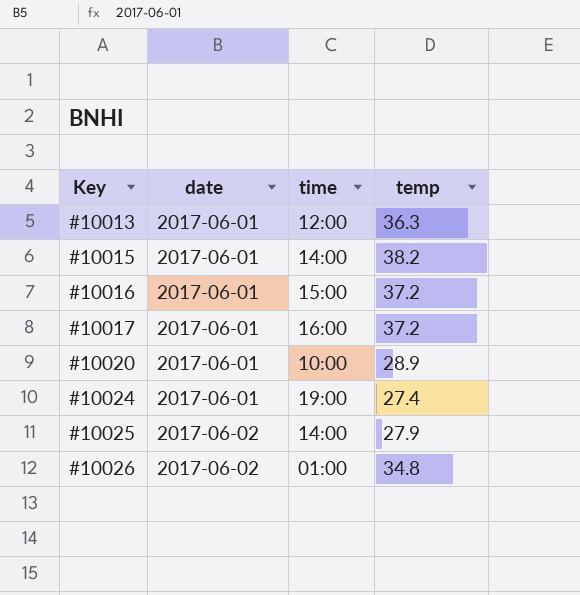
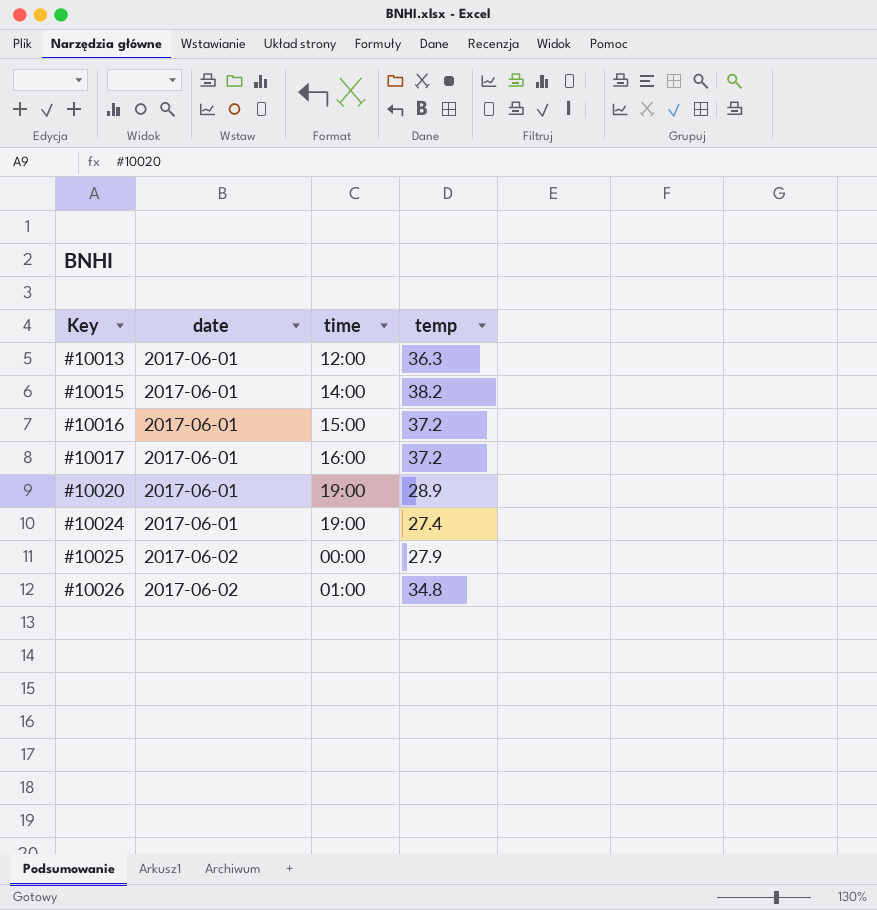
#10020 | time: 10:00 -> 19:00
#10025 | time: 14:00 -> 00:00

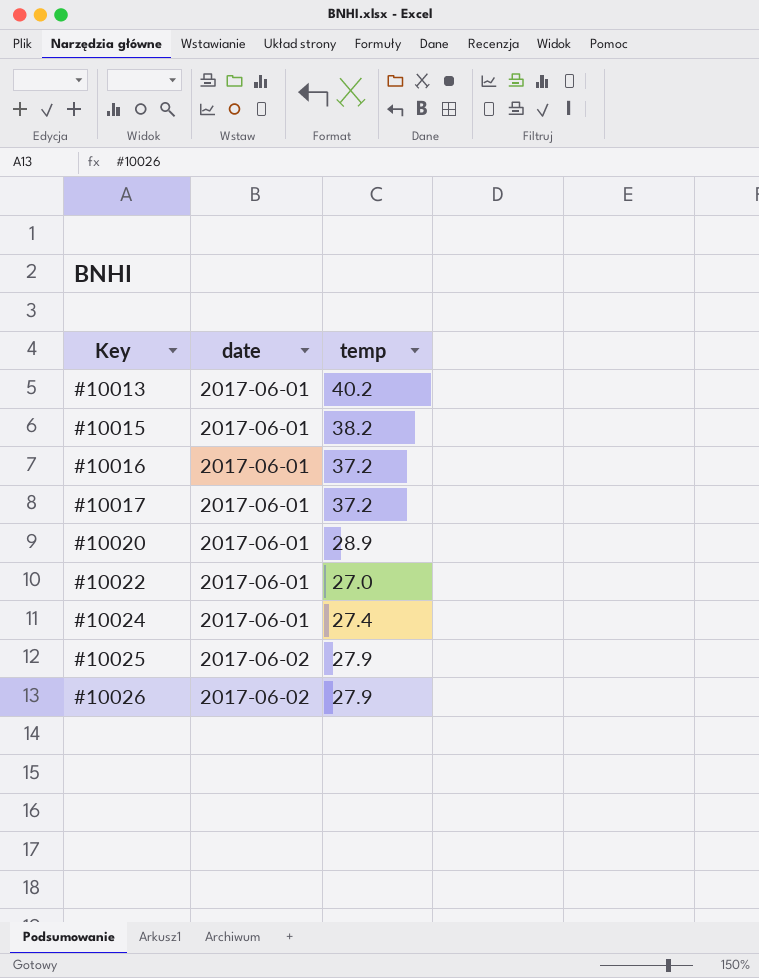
column time | position: 3 -> none
#10013 | temp: 36.3 -> 40.2
row #10022: none -> 2017-06-01 | 27.0
#10026 | temp: 34.8 -> 27.9

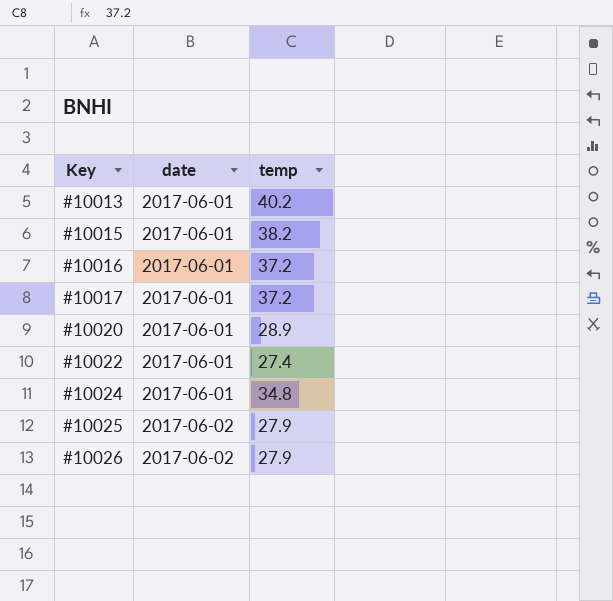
#10022 | temp: 27.0 -> 27.4
#10024 | temp: 27.4 -> 34.8

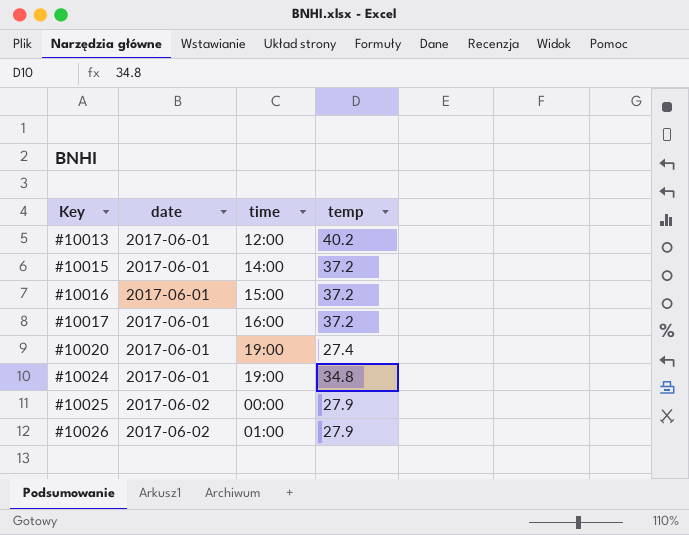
column time | position: none -> 3
row #10022: 2017-06-01 | 27.4 -> none
#10015 | temp: 38.2 -> 37.2
#10020 | temp: 28.9 -> 27.4

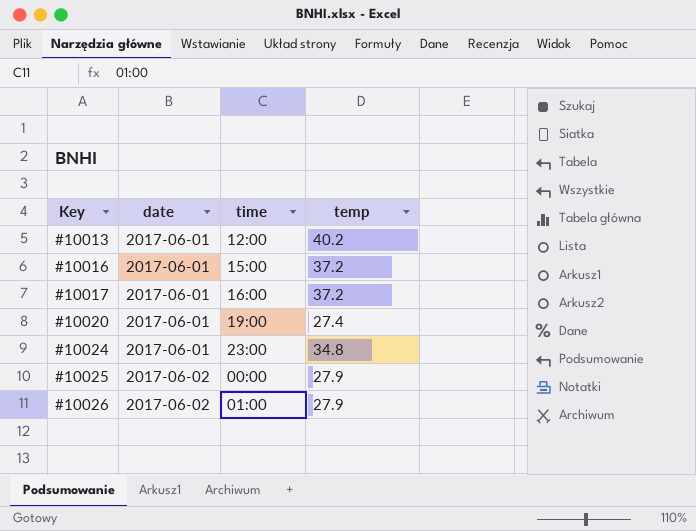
row #10015: 2017-06-01 | 14:00 | 37.2 -> none
#10024 | time: 19:00 -> 23:00

